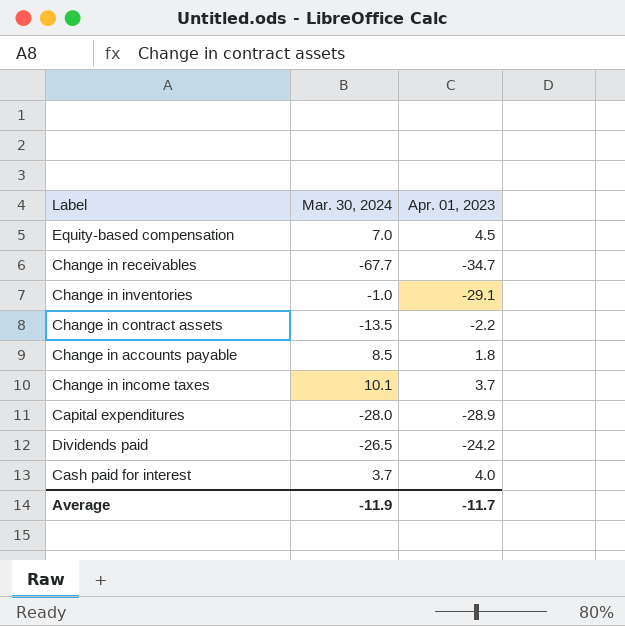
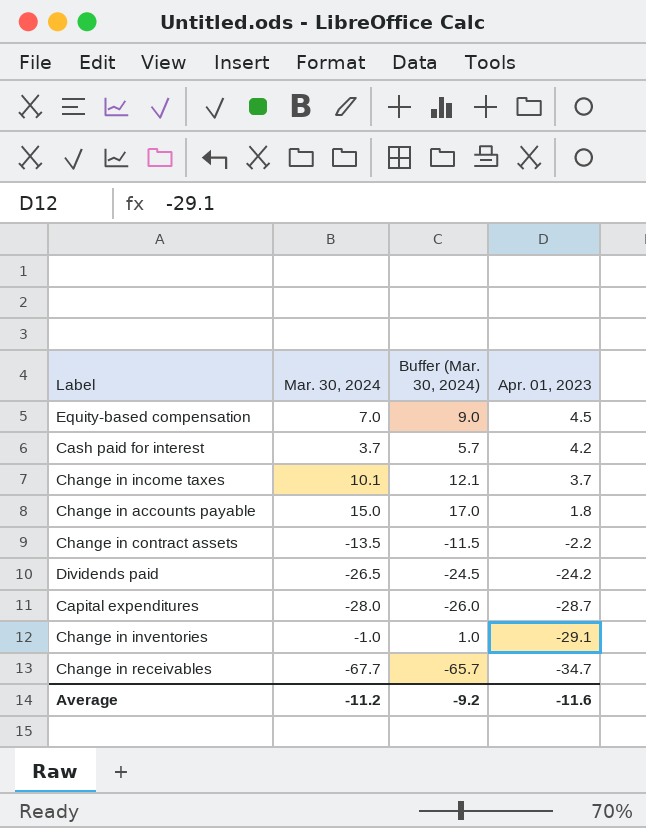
row order: none -> Apr. 01, 2023 descending
column Buffer (Mar. 30, 2024) | formula: none -> [Mar. 30, 2024] + 2
Cash paid for interest | Apr. 01, 2023: 4.0 -> 4.2
Change in accounts payable | Mar. 30, 2024: 8.5 -> 15.0
Capital expenditures | Apr. 01, 2023: -28.9 -> -28.7
Average | Mar. 30, 2024: -11.9 -> -11.2
Average | Apr. 01, 2023: -11.7 -> -11.6

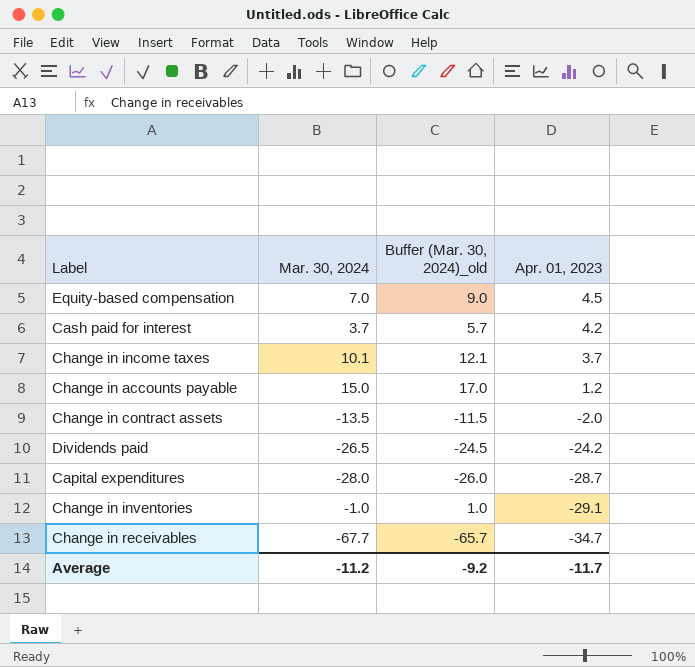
column name: Buffer (Mar. 30, 2024) -> Buffer (Mar. 30, 2024)_old
Change in accounts payable | Apr. 01, 2023: 1.8 -> 1.2
Change in contract assets | Apr. 01, 2023: -2.2 -> -2.0
Average | Apr. 01, 2023: -11.6 -> -11.7

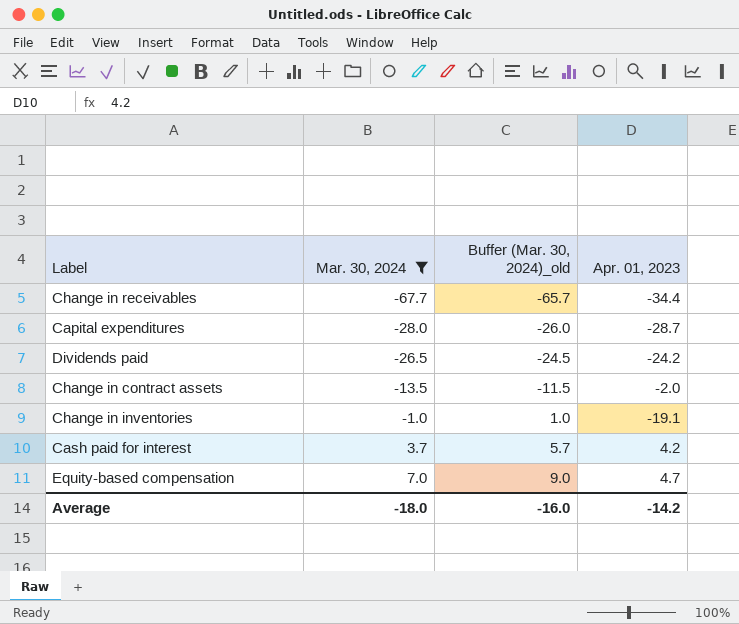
filter: none -> Mar. 30, 2024 <= 7.0
row order: Apr. 01, 2023 descending -> Mar. 30, 2024 ascending
Change in receivables | Apr. 01, 2023: -34.7 -> -34.4
Change in inventories | Apr. 01, 2023: -29.1 -> -19.1
Equity-based compensation | Apr. 01, 2023: 4.5 -> 4.7
Average | Mar. 30, 2024: -11.2 -> -18.0
Average | Buffer (Mar. 30, 2024)_old: -9.2 -> -16.0
Average | Apr. 01, 2023: -11.7 -> -14.2

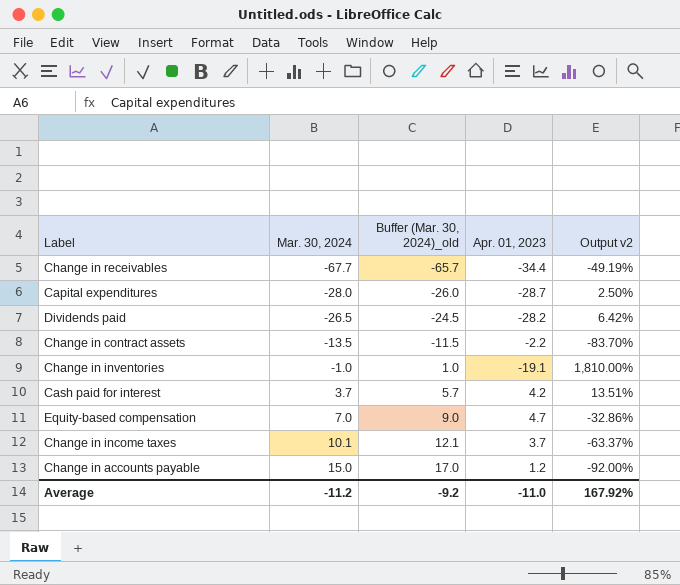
filter: Mar. 30, 2024 <= 7.0 -> none
column Output v2 | formula: none -> ([Apr. 01, 2023] - [Mar. 30, 2024]) / [Mar. 30, 2024]
Dividends paid | Apr. 01, 2023: -24.2 -> -28.2
Change in contract assets | Apr. 01, 2023: -2.0 -> -2.2
Average | Mar. 30, 2024: -18.0 -> -11.2
Average | Buffer (Mar. 30, 2024)_old: -16.0 -> -9.2
Average | Apr. 01, 2023: -14.2 -> -11.0

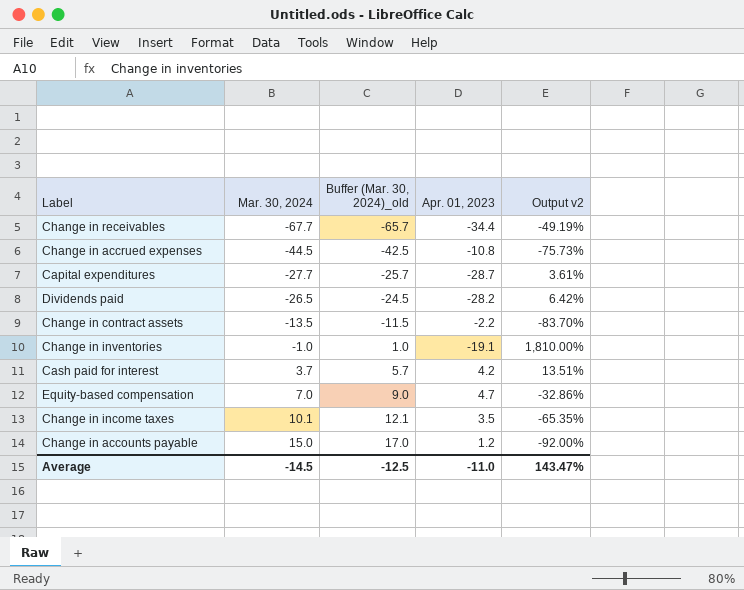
row Change in accrued expenses: none -> -44.5 | -42.5 | -10.8 | -75.73%
Capital expenditures | Mar. 30, 2024: -28.0 -> -27.7
Capital expenditures | Buffer (Mar. 30, 2024)_old: -26.0 -> -25.7
Capital expenditures | Output v2: 2.50% -> 3.61%
Change in income taxes | Apr. 01, 2023: 3.7 -> 3.5
Change in income taxes | Output v2: -63.37% -> -65.35%
Average | Mar. 30, 2024: -11.2 -> -14.5
Average | Buffer (Mar. 30, 2024)_old: -9.2 -> -12.5
Average | Output v2: 167.92% -> 143.47%

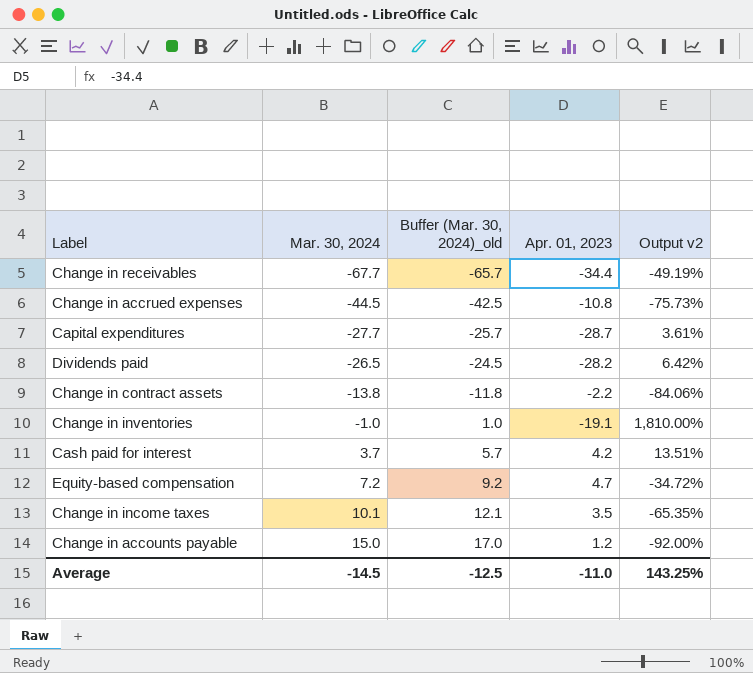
Change in contract assets | Mar. 30, 2024: -13.5 -> -13.8
Change in contract assets | Buffer (Mar. 30, 2024)_old: -11.5 -> -11.8
Change in contract assets | Output v2: -83.70% -> -84.06%
Equity-based compensation | Mar. 30, 2024: 7.0 -> 7.2
Equity-based compensation | Buffer (Mar. 30, 2024)_old: 9.0 -> 9.2
Equity-based compensation | Output v2: -32.86% -> -34.72%
Average | Output v2: 143.47% -> 143.25%

